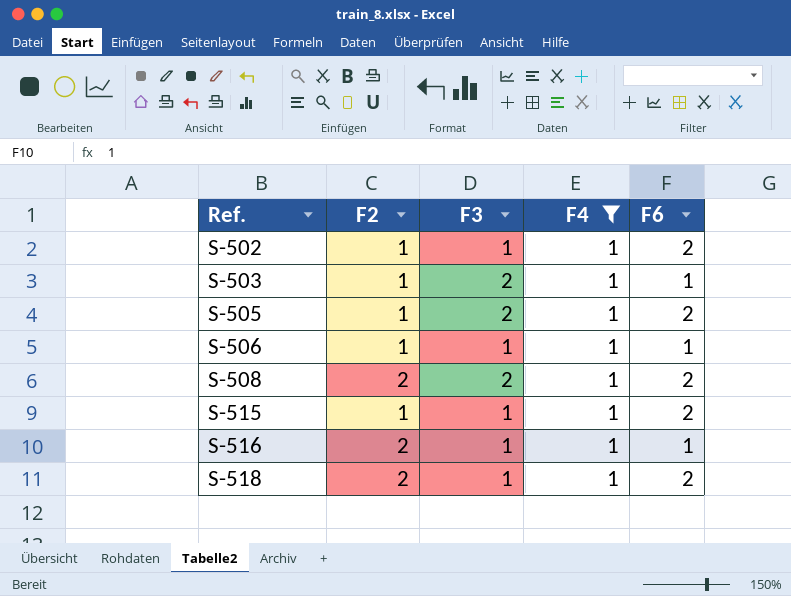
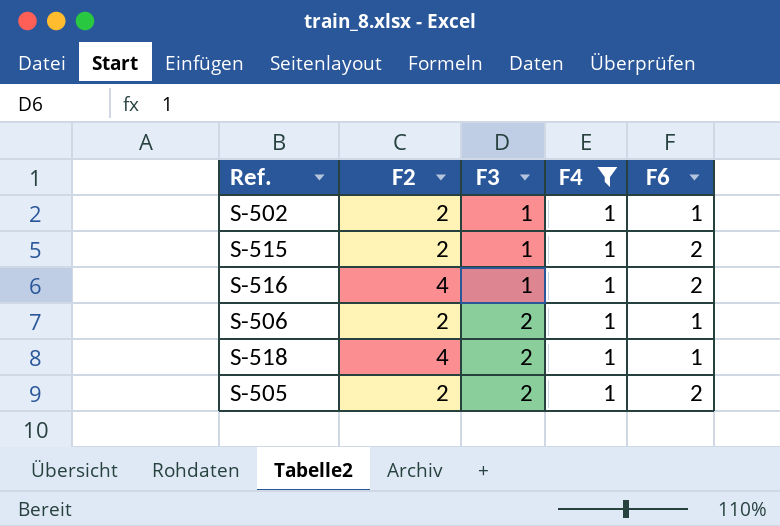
row order: Ref. ascending -> F3 ascending
row S-503: 1 | 2 | 1 | 1 -> none
row S-508: 2 | 2 | 1 | 2 -> none
S-502 | F2: 1 -> 2
S-502 | F6: 2 -> 1
S-515 | F2: 1 -> 2
S-516 | F2: 2 -> 4
S-516 | F6: 1 -> 2
S-506 | F2: 1 -> 2
S-506 | F3: 1 -> 2
S-518 | F2: 2 -> 4
S-518 | F3: 1 -> 2
S-518 | F6: 2 -> 1
S-505 | F2: 1 -> 2

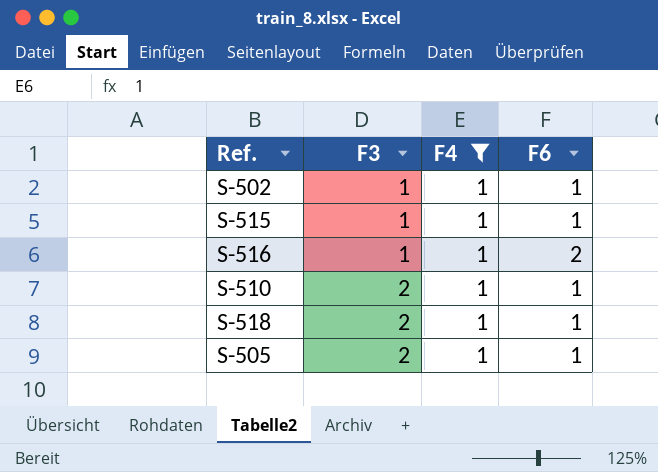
column F2 | position: 2 -> none
row S-506: 2 | 2 | 1 | 1 -> none
S-515 | F6: 2 -> 1
row S-510: none -> 2 | 1 | 1
S-505 | F6: 2 -> 1

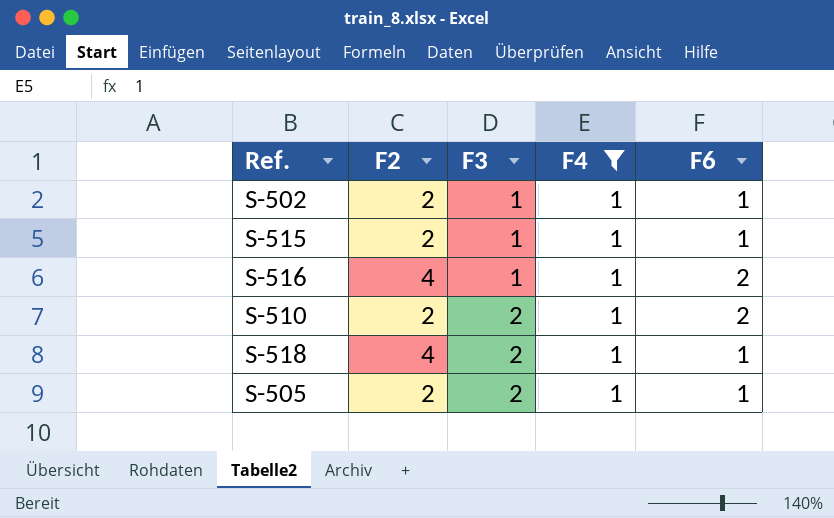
column F2 | position: none -> 2
S-510 | F6: 1 -> 2

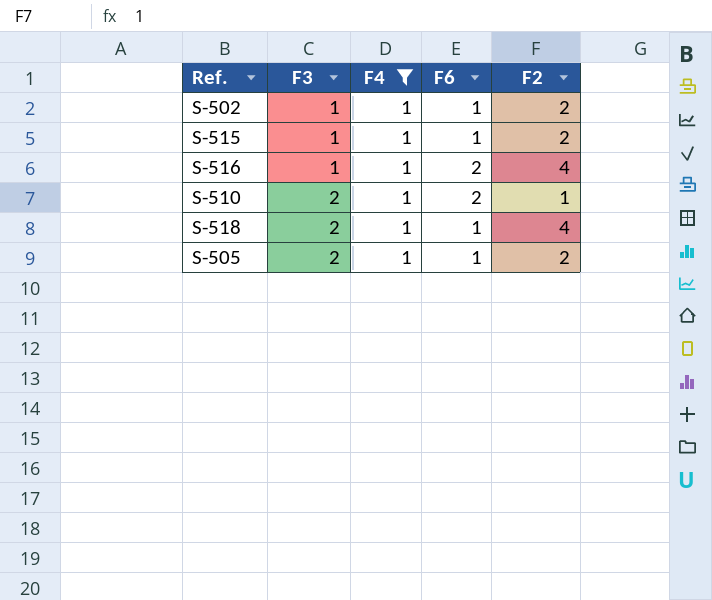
column F2 | position: 2 -> 5
S-510 | F2: 2 -> 1

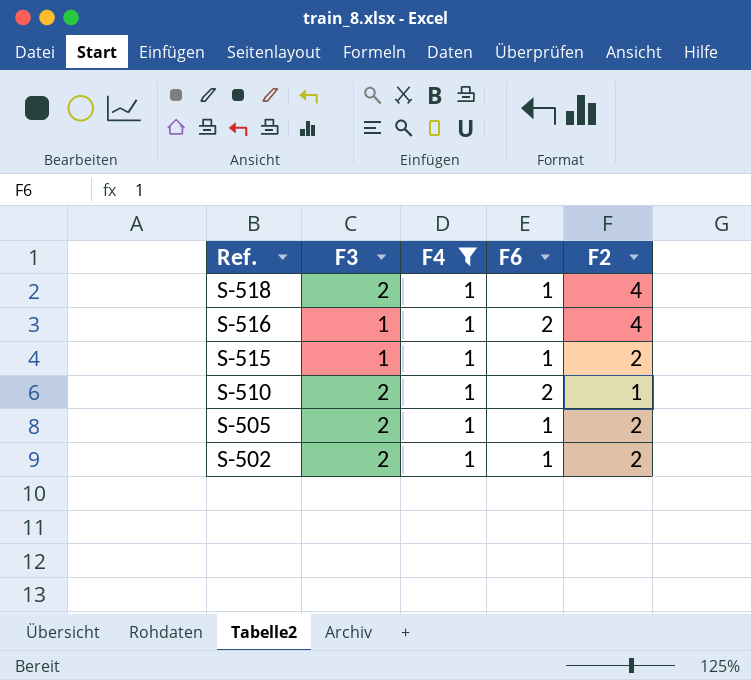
row order: F3 ascending -> Ref. descending
S-502 | F3: 1 -> 2

